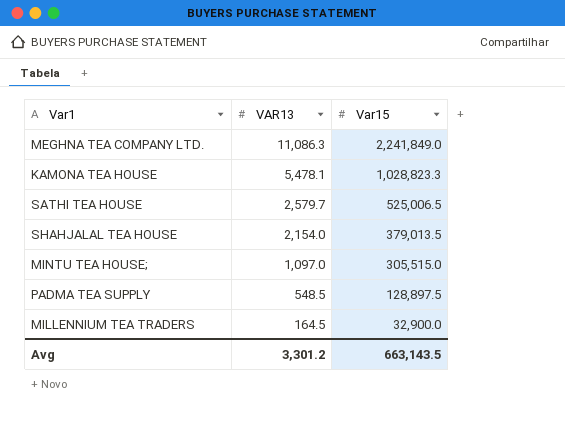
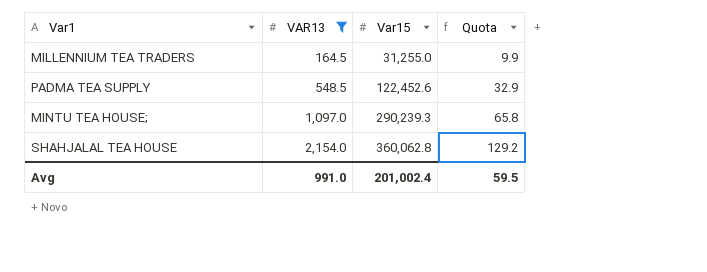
filter: none -> VAR13 <= 2,154.0
row order: VAR13 descending -> VAR13 ascending
column Quota | formula: none -> [VAR13] * 0.06
MILLENNIUM TEA TRADERS | Var15: 32,900.0 -> 31,255.0
PADMA TEA SUPPLY | Var15: 128,897.5 -> 122,452.6
MINTU TEA HOUSE; | Var15: 305,515.0 -> 290,239.3
SHAHJALAL TEA HOUSE | Var15: 379,013.5 -> 360,062.8
Avg | VAR13: 3,301.2 -> 991.0
Avg | Var15: 663,143.5 -> 201,002.4

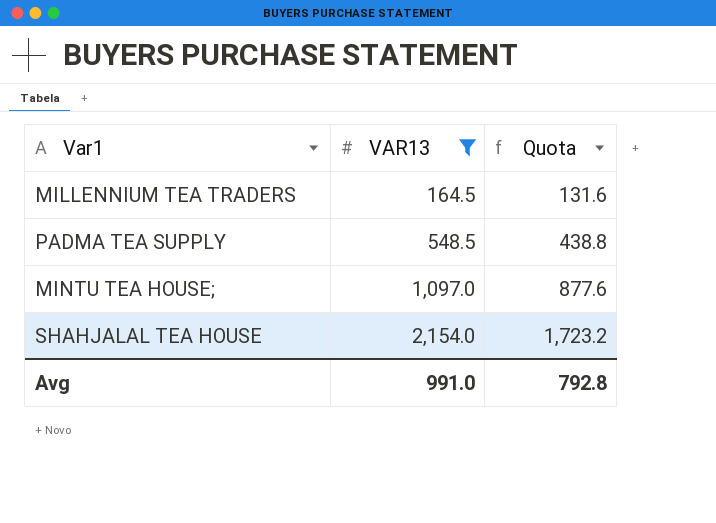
column Var15 | position: 3 -> none
column Quota | formula: [VAR13] * 0.06 -> [VAR13] * 0.8
Avg | Quota: 59.5 -> 792.8

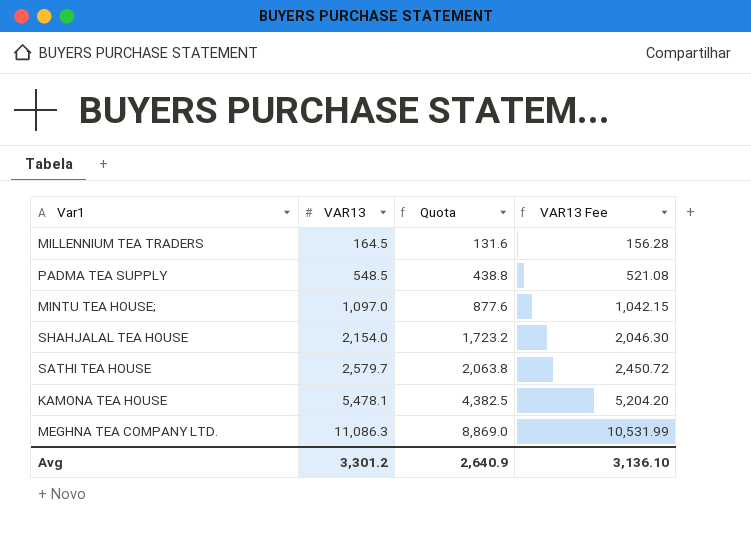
filter: VAR13 <= 2,154.0 -> none
column VAR13 Fee | formula: none -> [VAR13] * 0.95
Avg | VAR13: 991.0 -> 3,301.2
Avg | Quota: 792.8 -> 2,640.9

